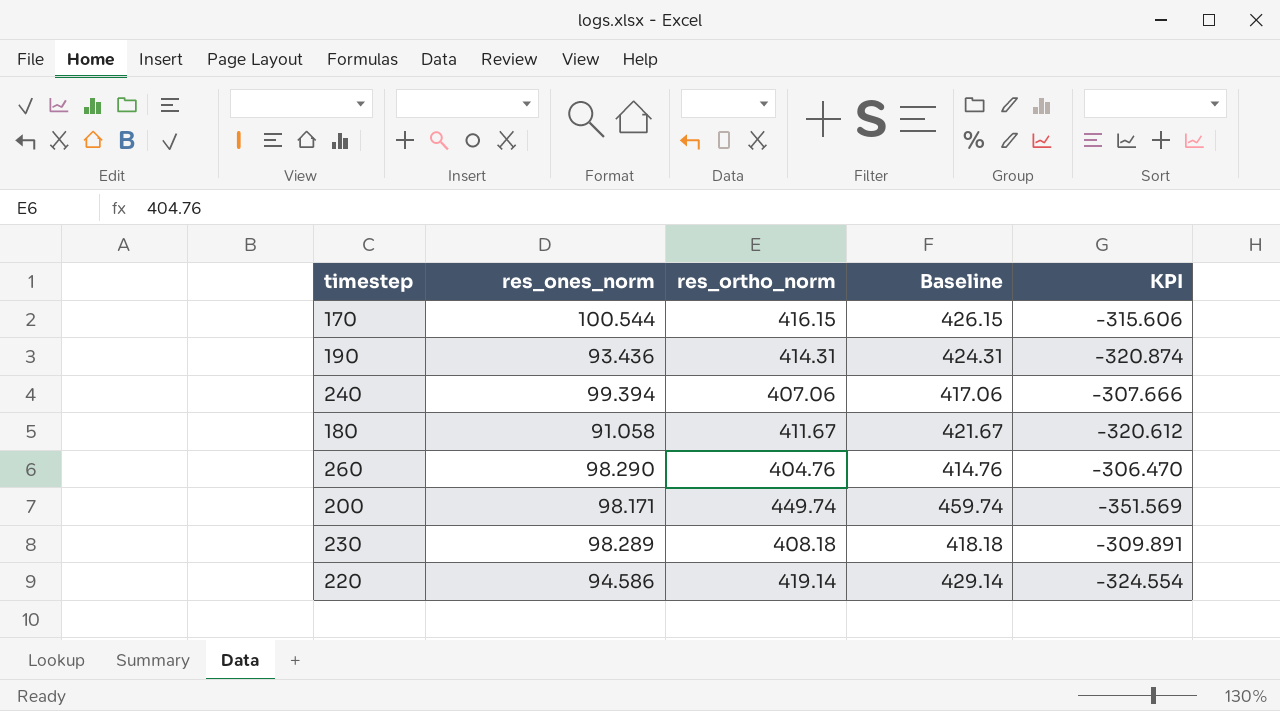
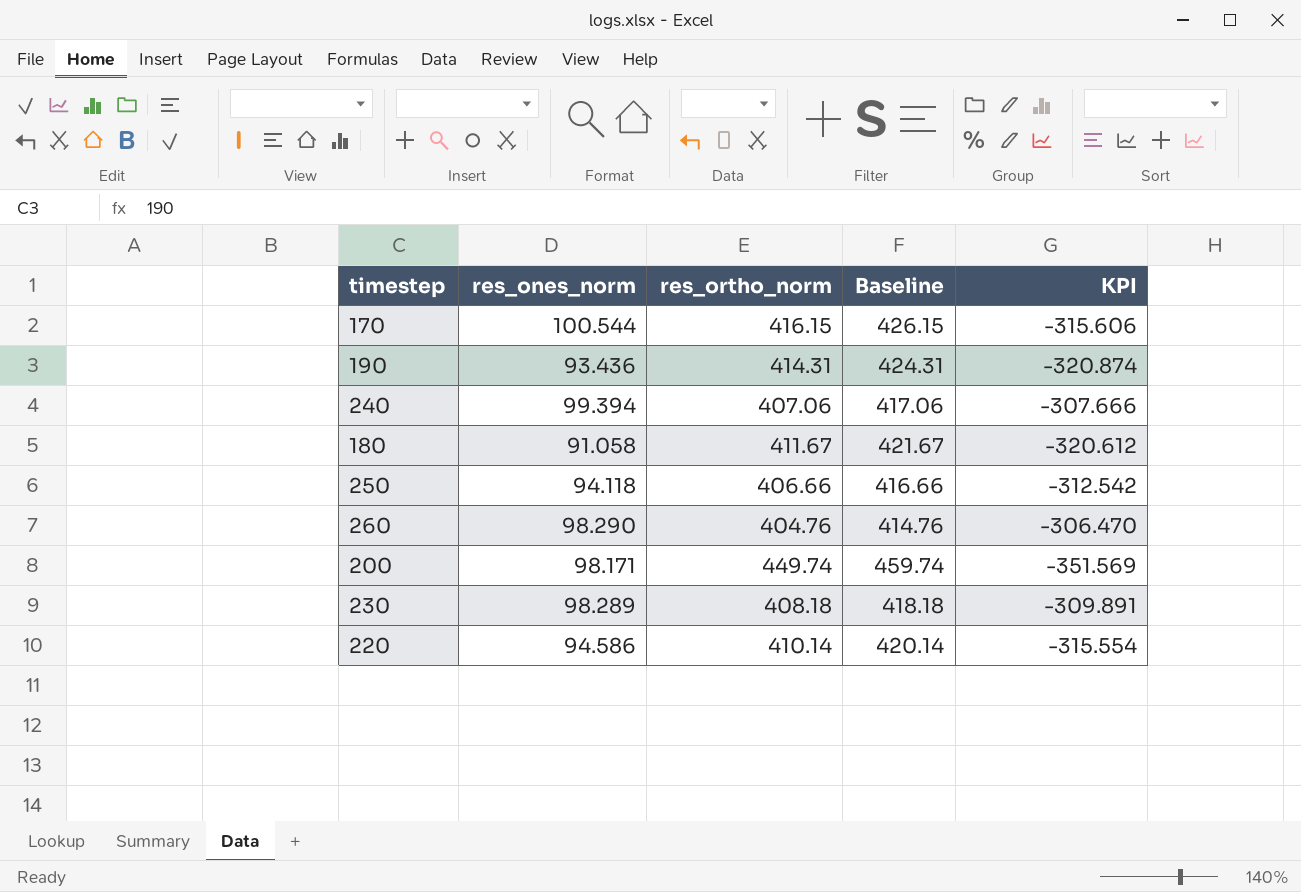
row 250: none -> 94.118 | 406.66 | 416.66 | -312.542
220 | res_ortho_norm: 419.14 -> 410.14
220 | Baseline: 429.14 -> 420.14
220 | KPI: -324.554 -> -315.554

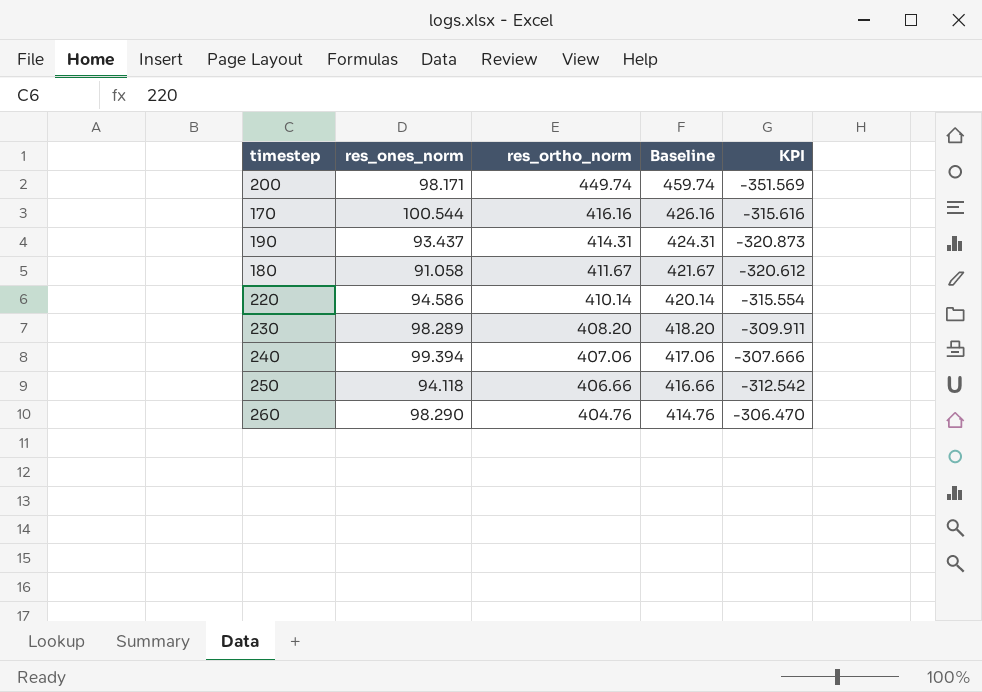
row order: none -> res_ortho_norm descending
170 | res_ortho_norm: 416.15 -> 416.16
170 | Baseline: 426.15 -> 426.16
170 | KPI: -315.606 -> -315.616
190 | res_ones_norm: 93.436 -> 93.437
190 | KPI: -320.874 -> -320.873
230 | res_ortho_norm: 408.18 -> 408.20
230 | Baseline: 418.18 -> 418.20
230 | KPI: -309.891 -> -309.911

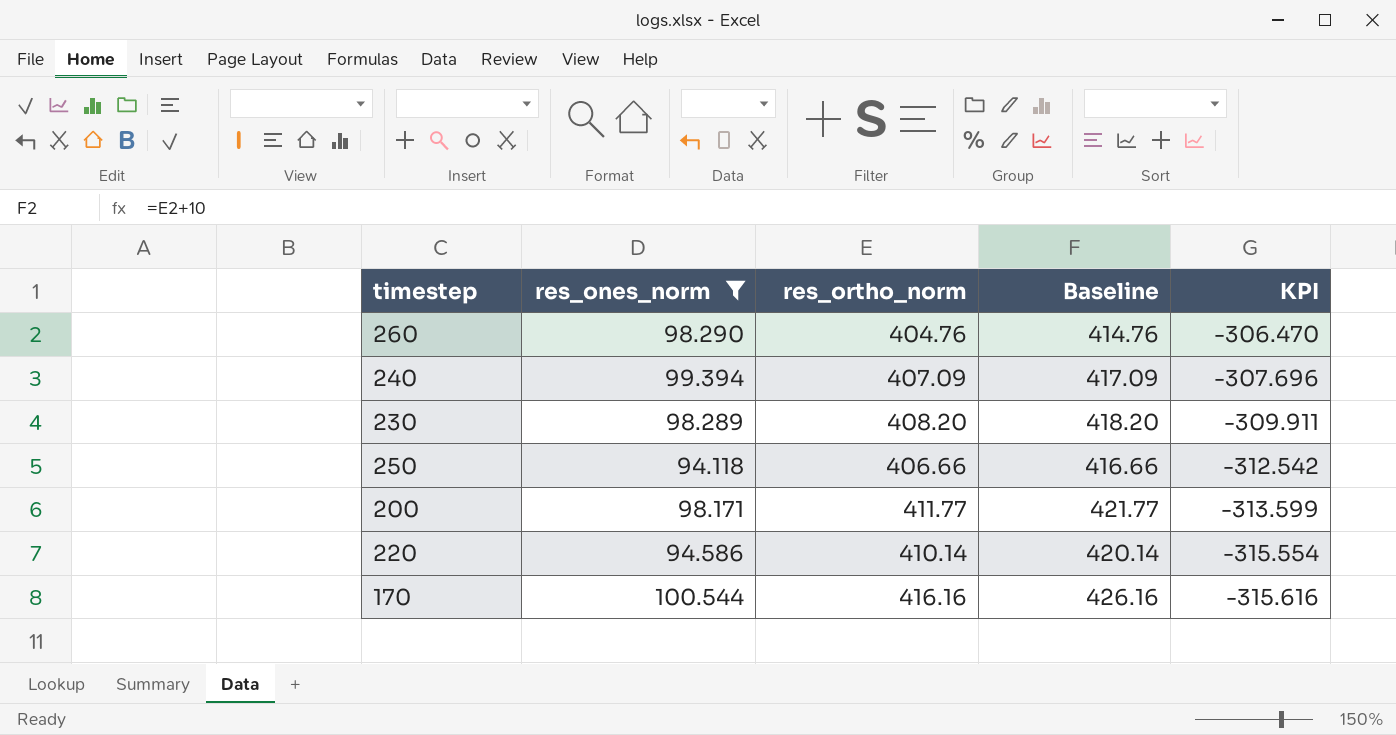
filter: none -> res_ones_norm >= 94.118
row order: res_ortho_norm descending -> KPI descending
240 | res_ortho_norm: 407.06 -> 407.09
240 | Baseline: 417.06 -> 417.09
240 | KPI: -307.666 -> -307.696
200 | res_ortho_norm: 449.74 -> 411.77
200 | Baseline: 459.74 -> 421.77
200 | KPI: -351.569 -> -313.599

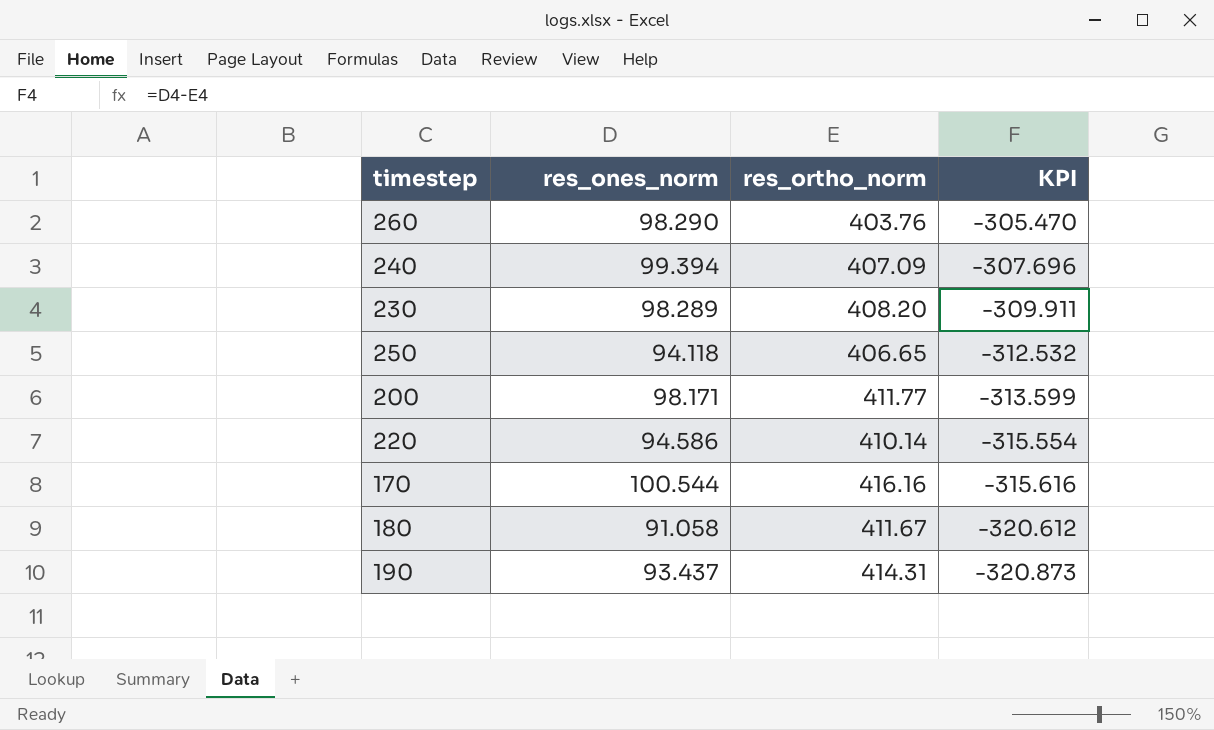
filter: res_ones_norm >= 94.118 -> none
column Baseline | formula: [res_ortho_norm] + 10 -> none
260 | res_ortho_norm: 404.76 -> 403.76
260 | KPI: -306.470 -> -305.470
250 | res_ortho_norm: 406.66 -> 406.65
250 | KPI: -312.542 -> -312.532

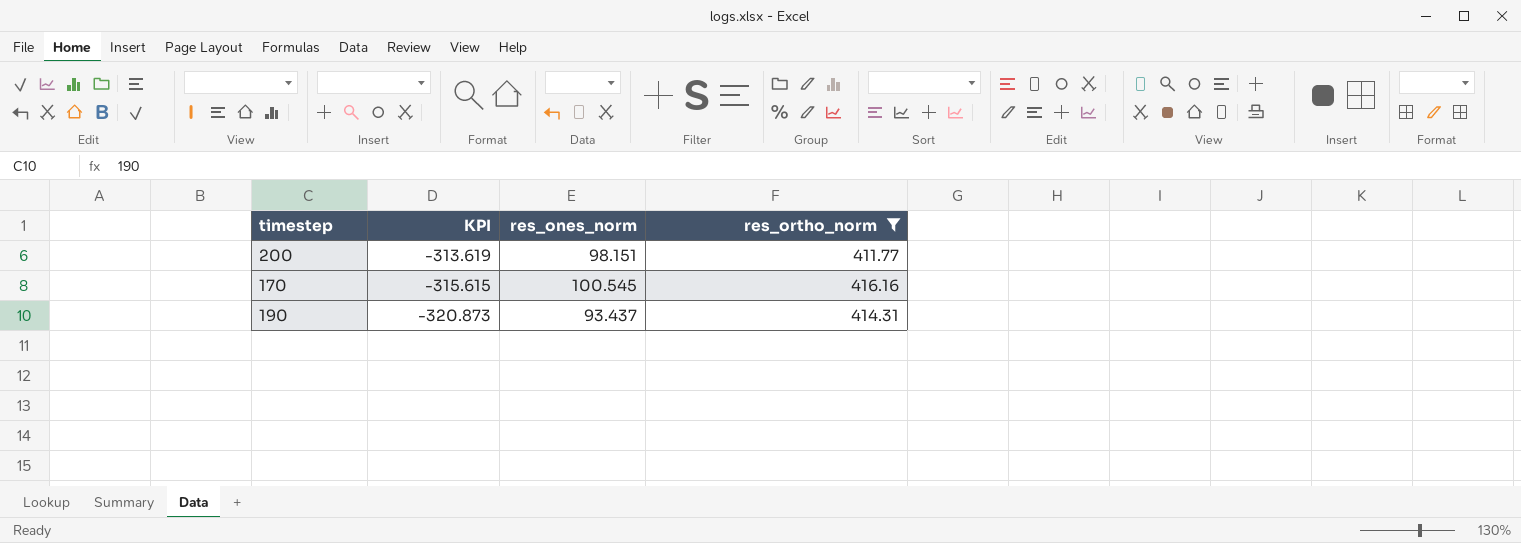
filter: none -> res_ortho_norm >= 411.77
column KPI | position: 4 -> 2
200 | KPI: -313.599 -> -313.619
200 | res_ones_norm: 98.171 -> 98.151
170 | KPI: -315.616 -> -315.615
170 | res_ones_norm: 100.544 -> 100.545

